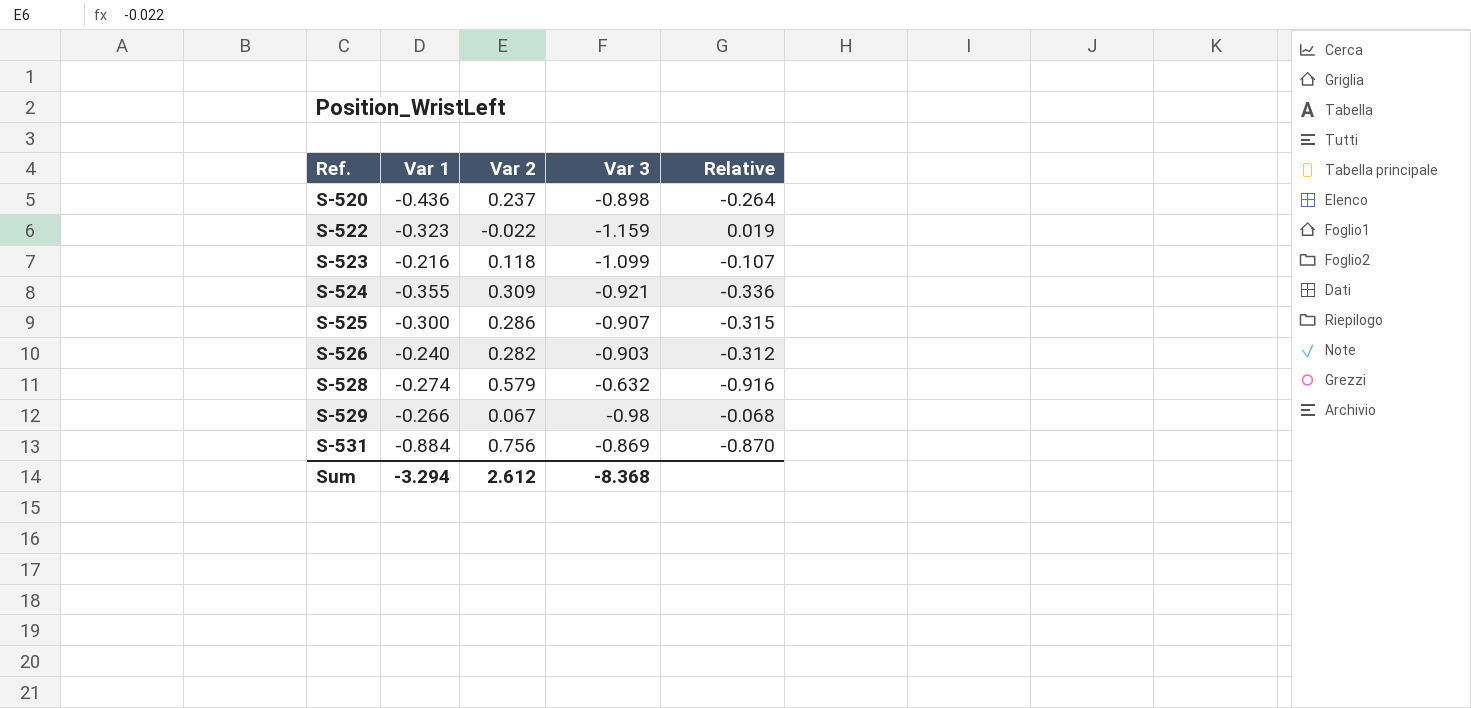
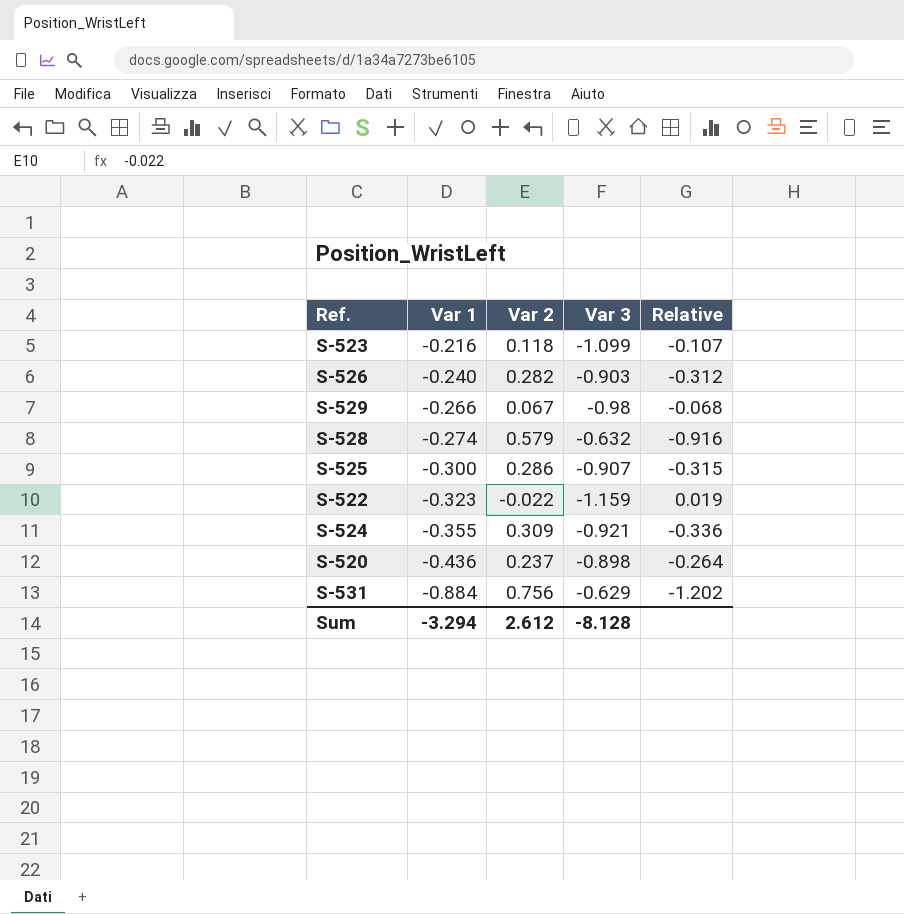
row order: Ref. ascending -> Var 1 descending
S-531 | Var 3: -0.869 -> -0.629
S-531 | Relative: -0.870 -> -1.202
Sum | Var 3: -8.368 -> -8.128

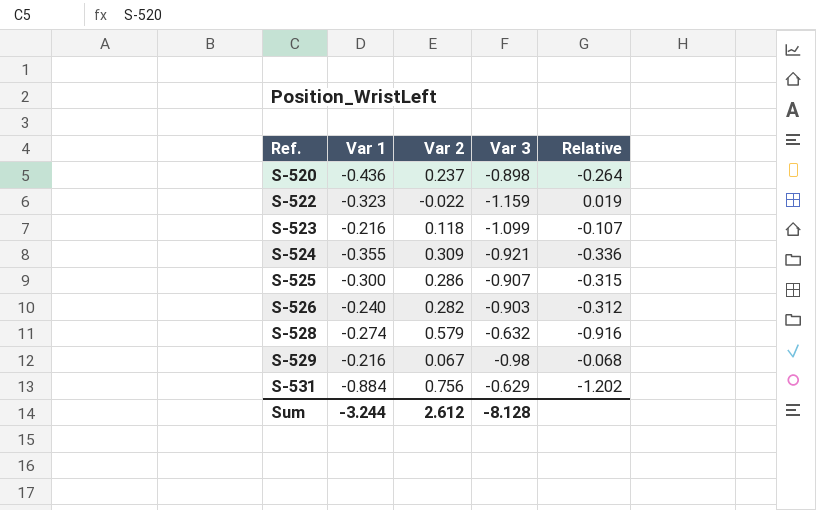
row order: Var 1 descending -> Ref. ascending
S-529 | Var 1: -0.266 -> -0.216
Sum | Var 1: -3.294 -> -3.244

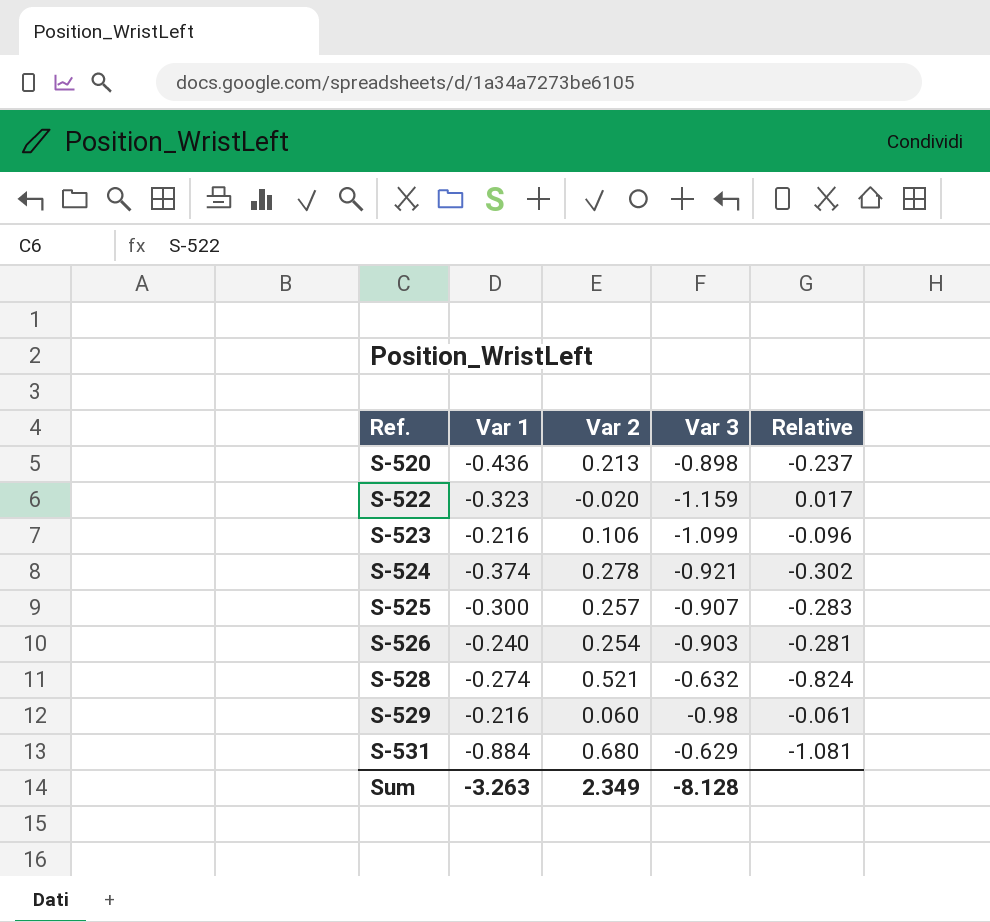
S-520 | Var 2: 0.237 -> 0.213
S-520 | Relative: -0.264 -> -0.237
S-522 | Var 2: -0.022 -> -0.020
S-522 | Relative: 0.019 -> 0.017
S-523 | Var 2: 0.118 -> 0.106
S-523 | Relative: -0.107 -> -0.096
S-524 | Var 1: -0.355 -> -0.374
S-524 | Var 2: 0.309 -> 0.278
S-524 | Relative: -0.336 -> -0.302
S-525 | Var 2: 0.286 -> 0.257
S-525 | Relative: -0.315 -> -0.283
S-526 | Var 2: 0.282 -> 0.254
S-526 | Relative: -0.312 -> -0.281
S-528 | Var 2: 0.579 -> 0.521
S-528 | Relative: -0.916 -> -0.824
S-529 | Var 2: 0.067 -> 0.060
S-529 | Relative: -0.068 -> -0.061
S-531 | Var 2: 0.756 -> 0.680
S-531 | Relative: -1.202 -> -1.081
Sum | Var 1: -3.244 -> -3.263
Sum | Var 2: 2.612 -> 2.349

